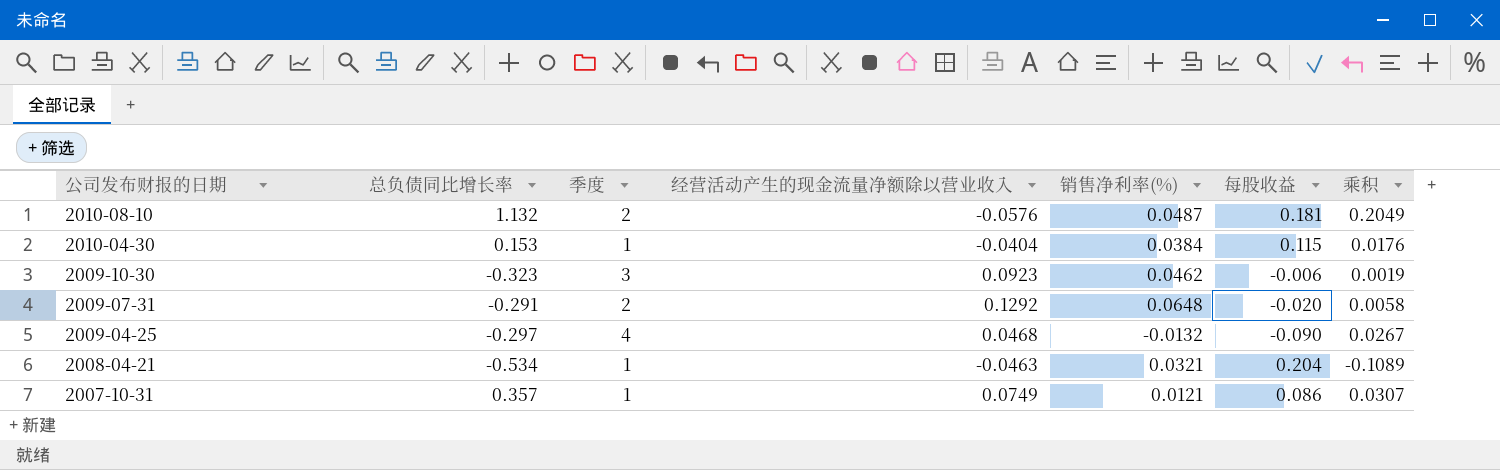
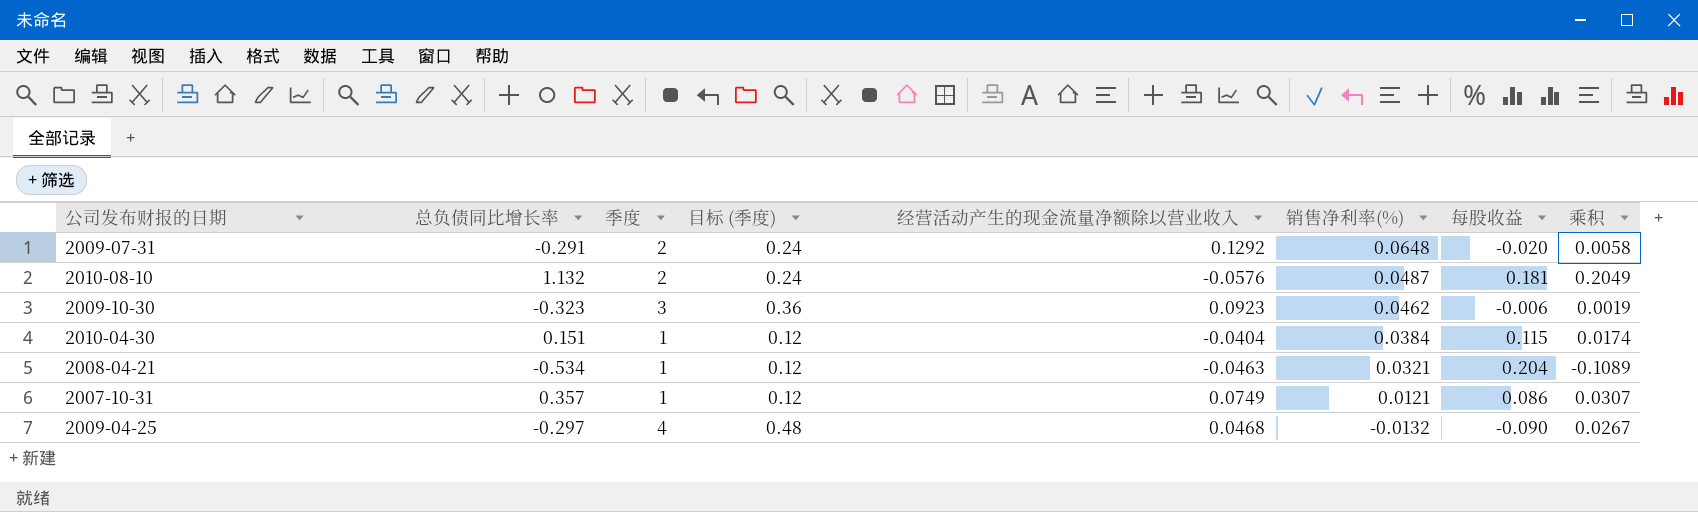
row order: 公司发布财报的日期 descending -> 销售净利率(%) descending
column 目标 (季度) | formula: none -> [季度] * 0.12
2010-04-30 | 总负债同比增长率: 0.153 -> 0.151
2010-04-30 | 乘积: 0.0176 -> 0.0174

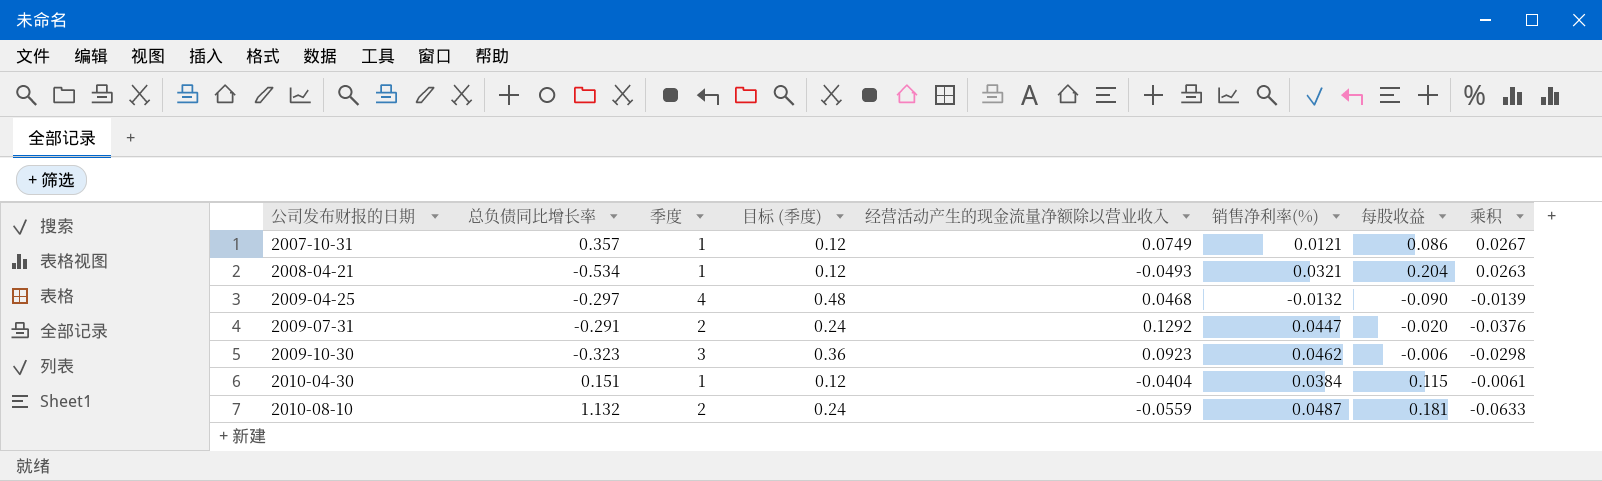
row order: 销售净利率(%) descending -> 公司发布财报的日期 ascending
column 乘积 | formula: [总负债同比增长率] * [每股收益] -> [总负债同比增长率] * [经营活动产生的现金流量净额除以营业收入]
2008-04-21 | 经营活动产生的现金流量净额除以营业收入: -0.0463 -> -0.0493
2009-07-31 | 销售净利率(%): 0.0648 -> 0.0447
2010-08-10 | 经营活动产生的现金流量净额除以营业收入: -0.0576 -> -0.0559

